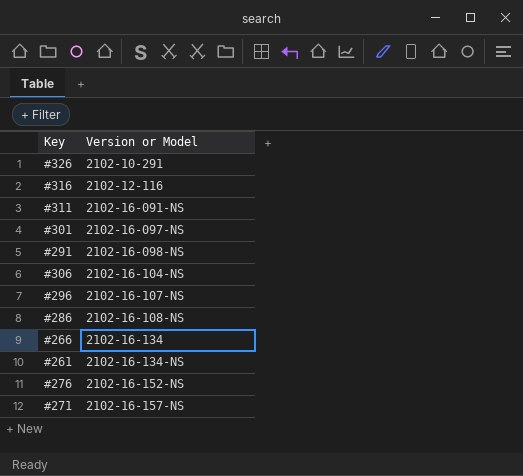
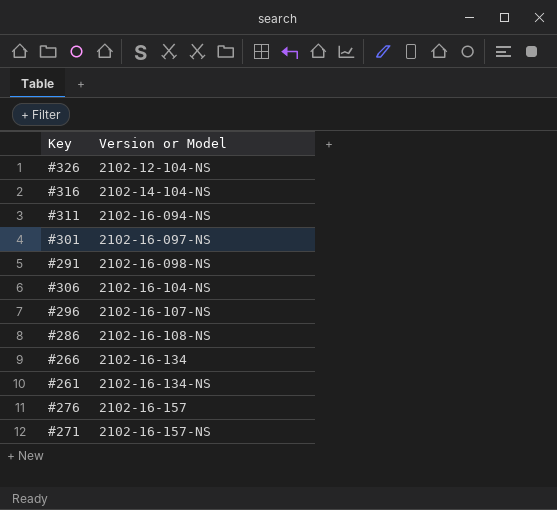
#326 | Version or Model: 2102-10-291 -> 2102-12-104-NS
#316 | Version or Model: 2102-12-116 -> 2102-14-104-NS
#311 | Version or Model: 2102-16-091-NS -> 2102-16-094-NS
#276 | Version or Model: 2102-16-152-NS -> 2102-16-157

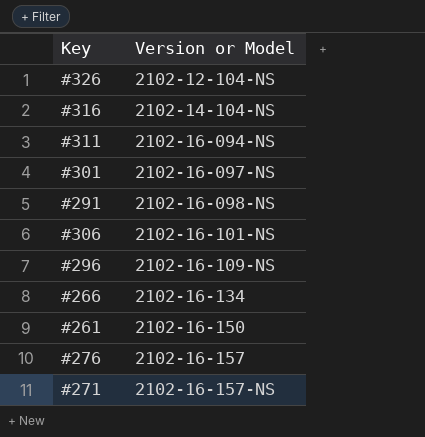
row #286: 2102-16-108-NS -> none
#306 | Version or Model: 2102-16-104-NS -> 2102-16-101-NS
#296 | Version or Model: 2102-16-107-NS -> 2102-16-109-NS
#261 | Version or Model: 2102-16-134-NS -> 2102-16-150

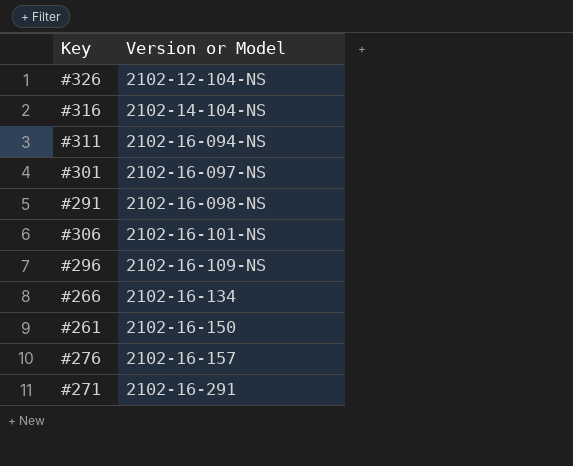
#271 | Version or Model: 2102-16-157-NS -> 2102-16-291

